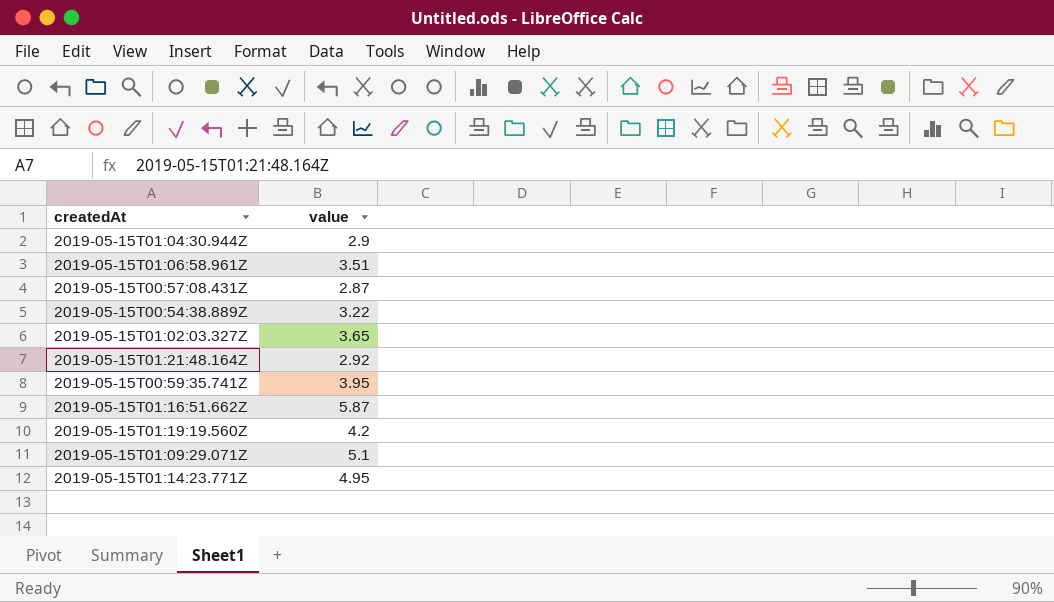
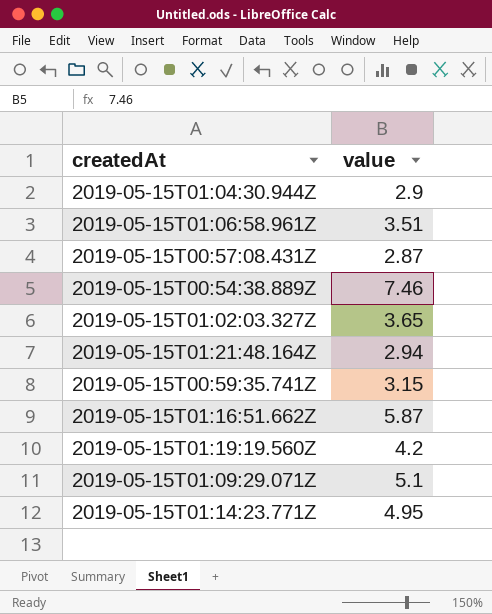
2019-05-15T00:54:38.889Z | value: 3.22 -> 7.46
2019-05-15T01:21:48.164Z | value: 2.92 -> 2.94
2019-05-15T00:59:35.741Z | value: 3.95 -> 3.15

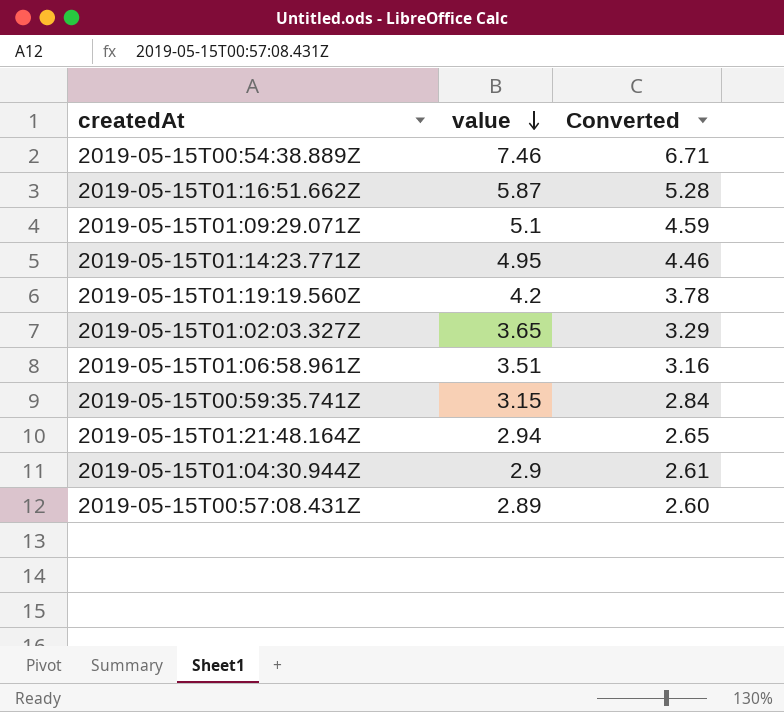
row order: none -> value descending
column Converted | formula: none -> [value] * 0.9
2019-05-15T00:57:08.431Z | value: 2.87 -> 2.89

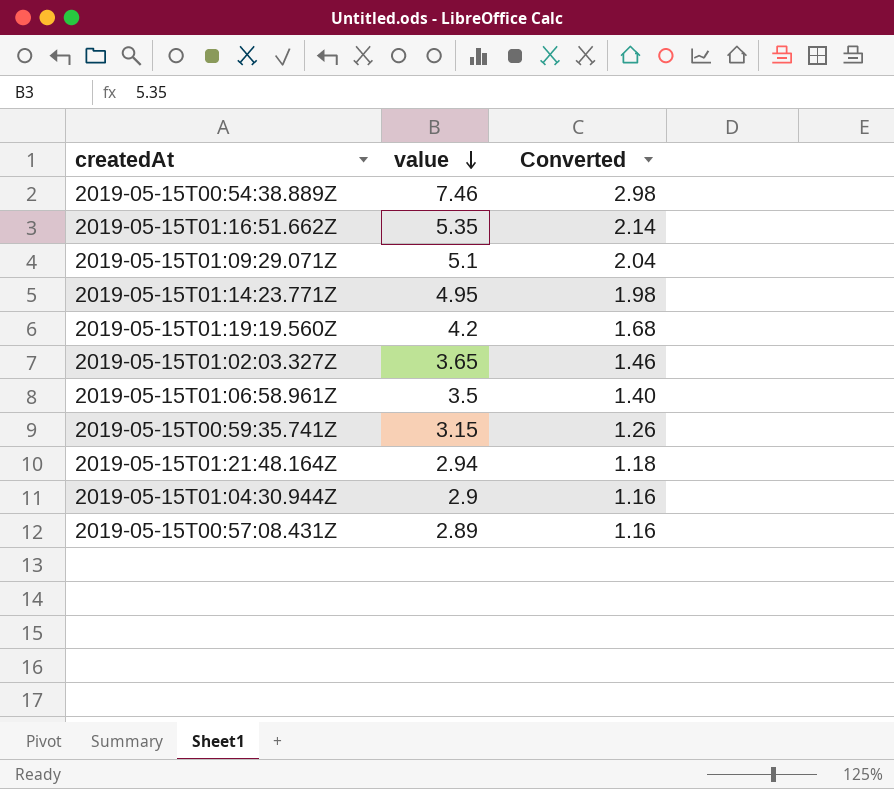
column Converted | formula: [value] * 0.9 -> [value] * 0.4
2019-05-15T01:16:51.662Z | value: 5.87 -> 5.35
2019-05-15T01:06:58.961Z | value: 3.51 -> 3.5

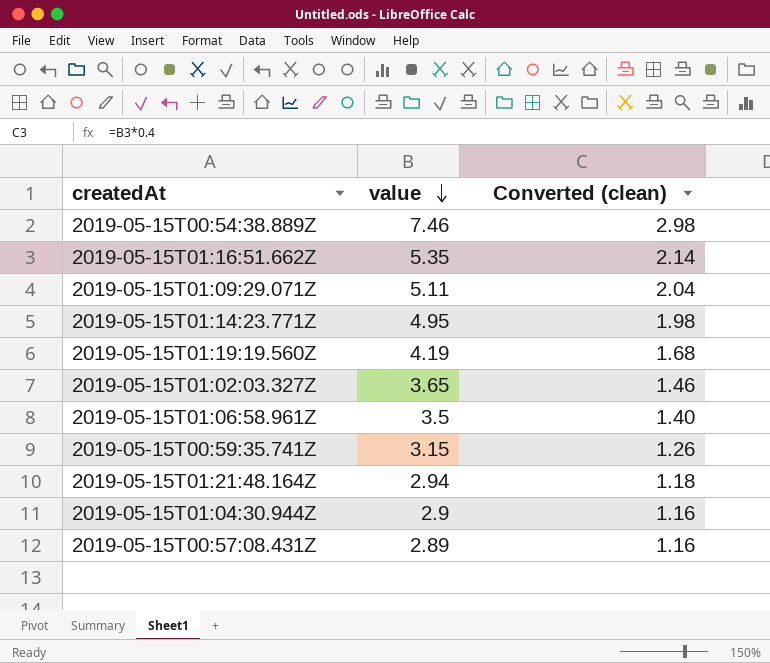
column name: Converted -> Converted (clean)
2019-05-15T01:09:29.071Z | value: 5.1 -> 5.11
2019-05-15T01:19:19.560Z | value: 4.2 -> 4.19

